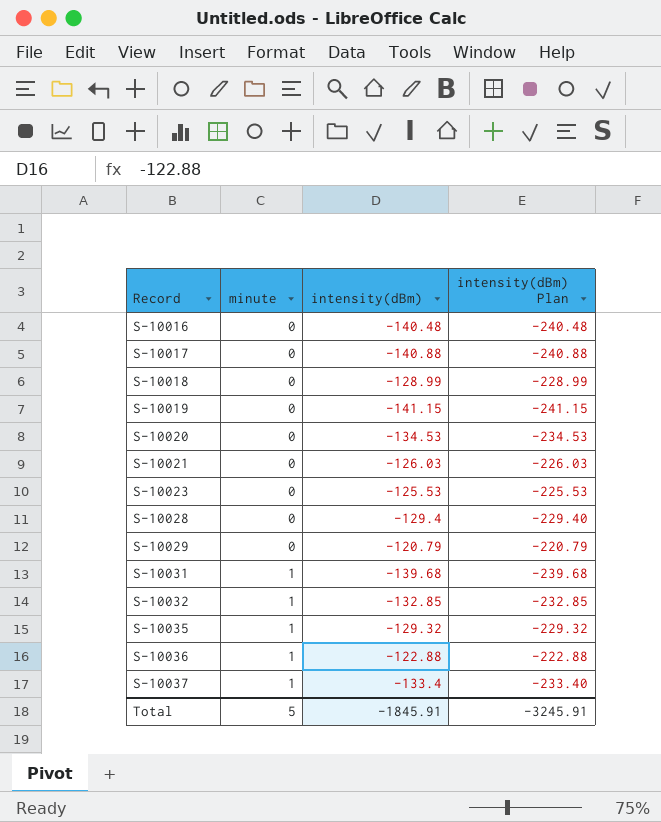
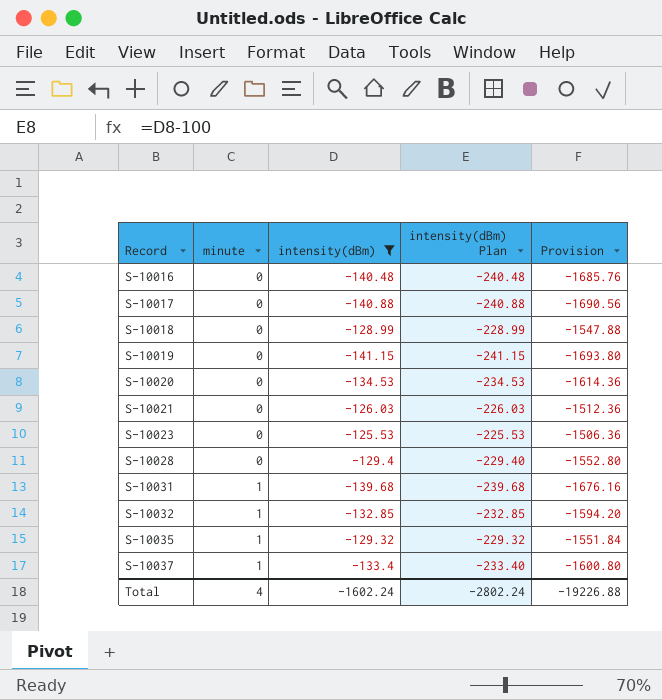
filter: none -> intensity(dBm) <= -125.53
column Provision | formula: none -> [intensity(dBm)] * 12
Total | minute: 5 -> 4
Total | intensity(dBm): -1845.91 -> -1602.24
Total | intensity(dBm) Plan: -3245.91 -> -2802.24

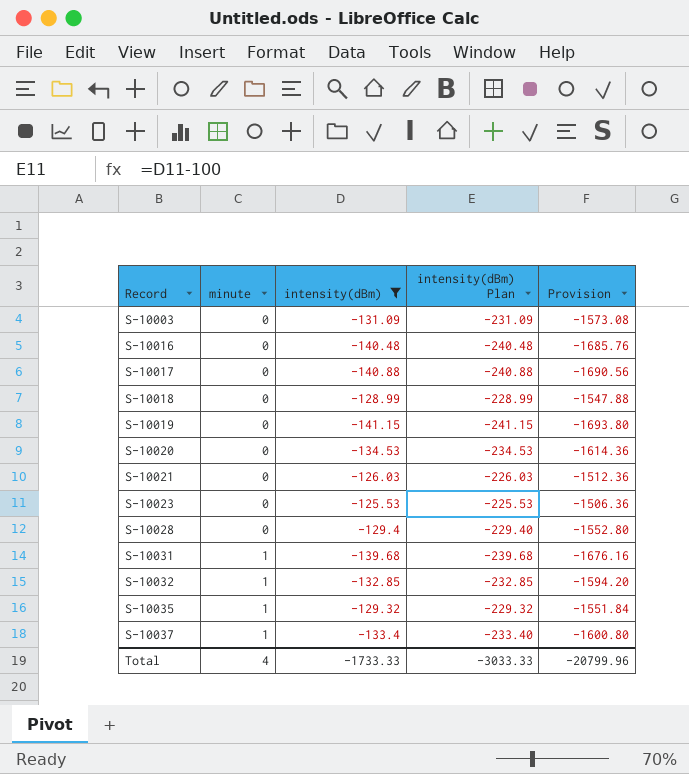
row S-10003: none -> 0 | -131.09 | -231.09 | -1573.08
Total | intensity(dBm): -1602.24 -> -1733.33
Total | intensity(dBm) Plan: -2802.24 -> -3033.33
Total | Provision: -19226.88 -> -20799.96

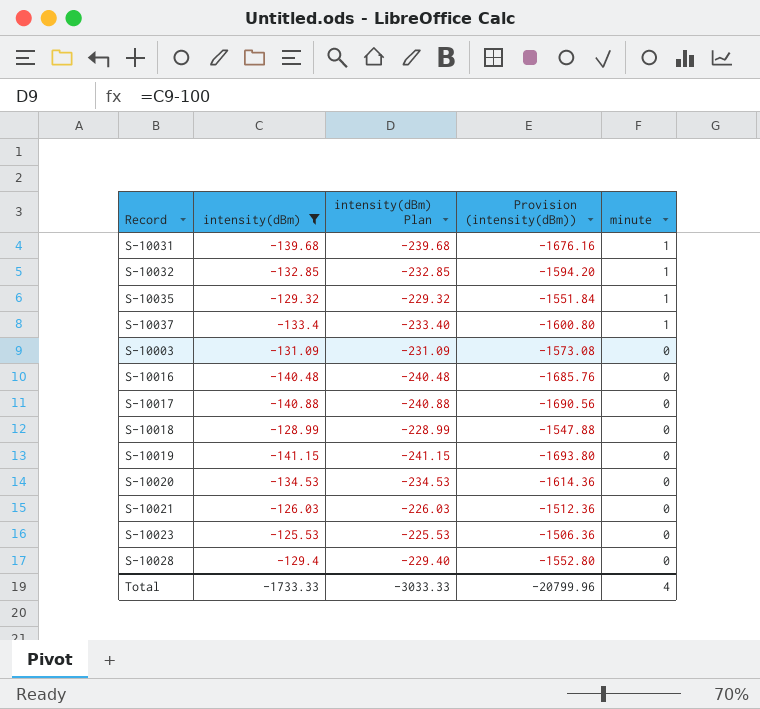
row order: Record ascending -> minute descending
column name: Provision -> Provision (intensity(dBm))
column minute | position: 2 -> 5

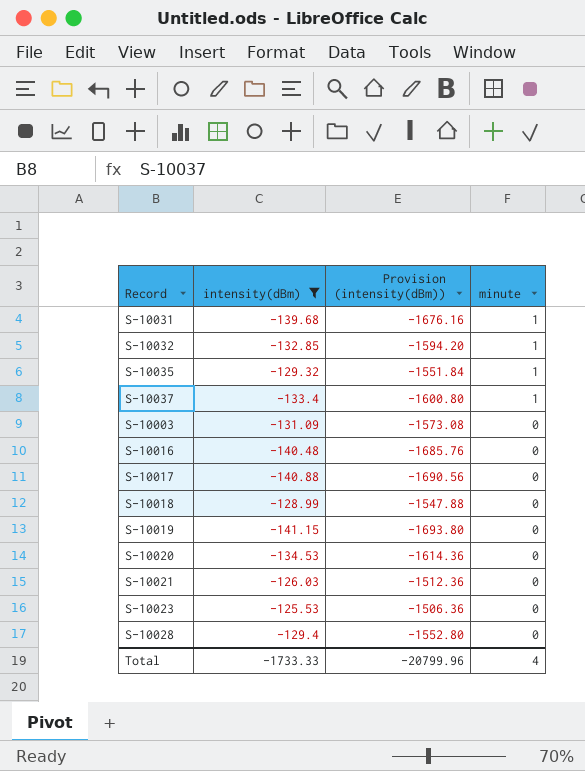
column intensity(dBm) Plan | formula: [intensity(dBm)] - 100 -> none

